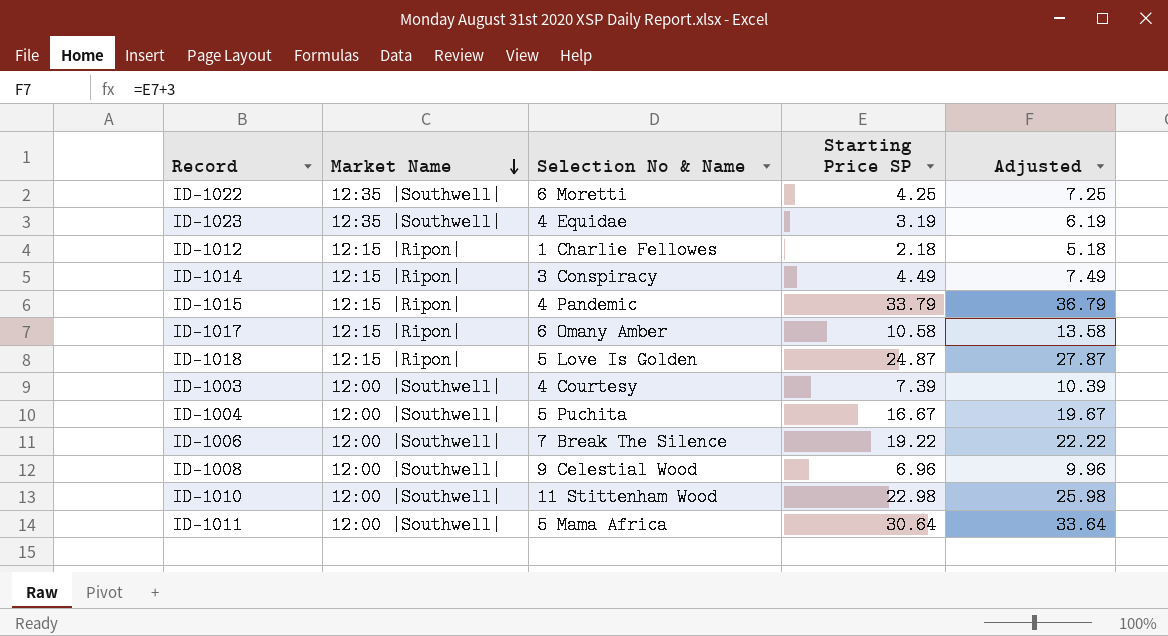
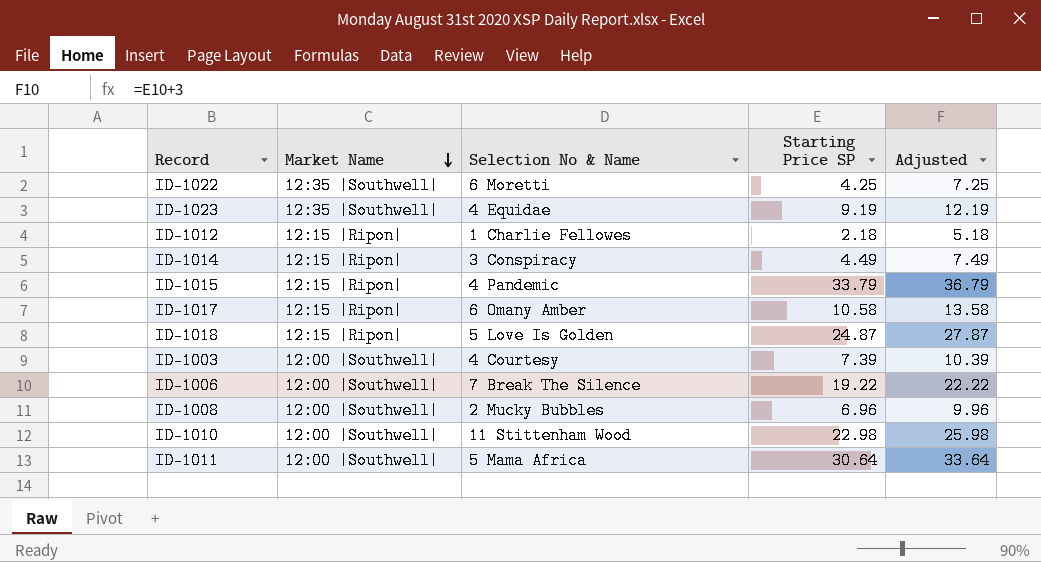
row ID-1004: 12:00 |Southwell| | 5 Puchita | 16.67 | 19.67 -> none
ID-1023 | Starting Price SP: 3.19 -> 9.19
ID-1023 | Adjusted: 6.19 -> 12.19
ID-1008 | Selection No & Name: 9 Celestial Wood -> 2 Mucky Bubbles

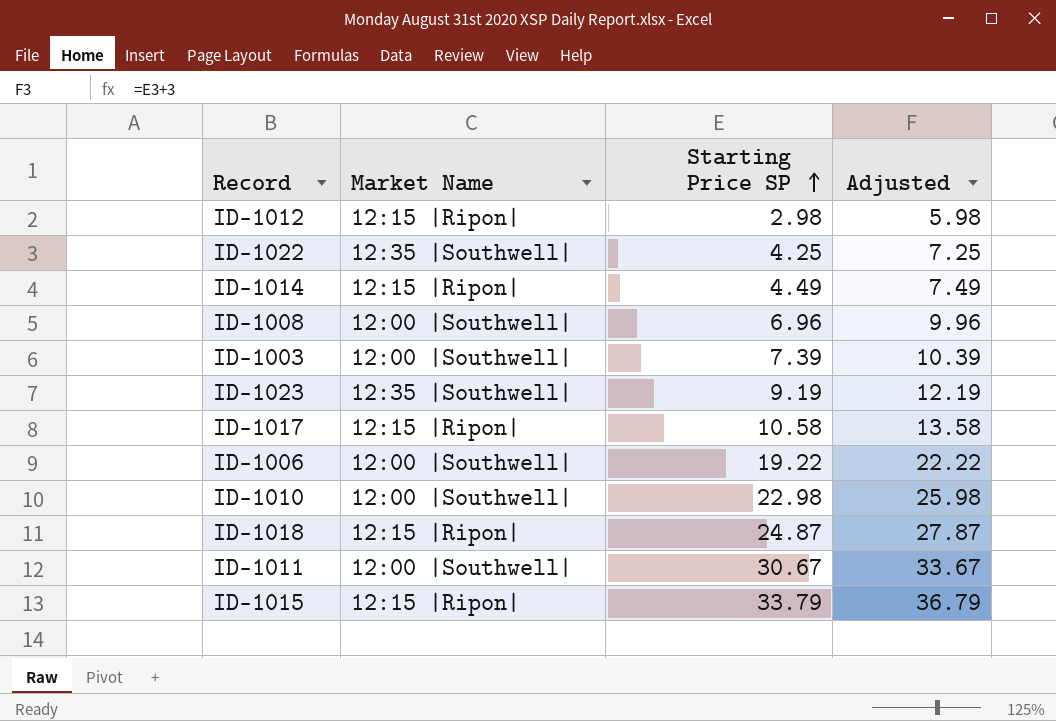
row order: Market Name descending -> Starting Price SP ascending
column Selection No & Name | position: 3 -> none
ID-1012 | Starting Price SP: 2.18 -> 2.98
ID-1012 | Adjusted: 5.18 -> 5.98
ID-1011 | Starting Price SP: 30.64 -> 30.67
ID-1011 | Adjusted: 33.64 -> 33.67

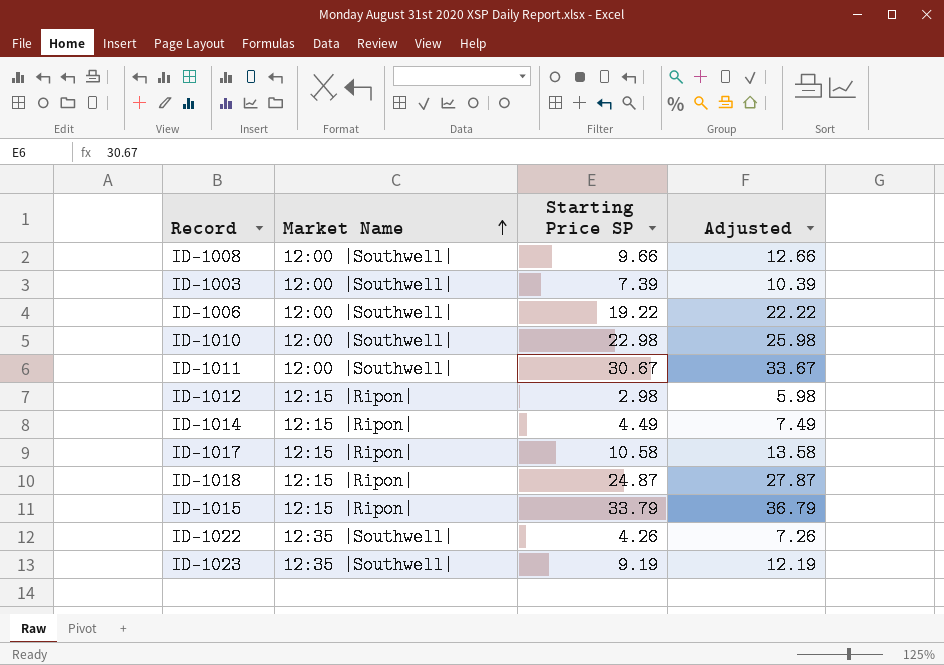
row order: Starting Price SP ascending -> Market Name ascending
ID-1008 | Starting Price SP: 6.96 -> 9.66
ID-1008 | Adjusted: 9.96 -> 12.66
ID-1022 | Starting Price SP: 4.25 -> 4.26
ID-1022 | Adjusted: 7.25 -> 7.26

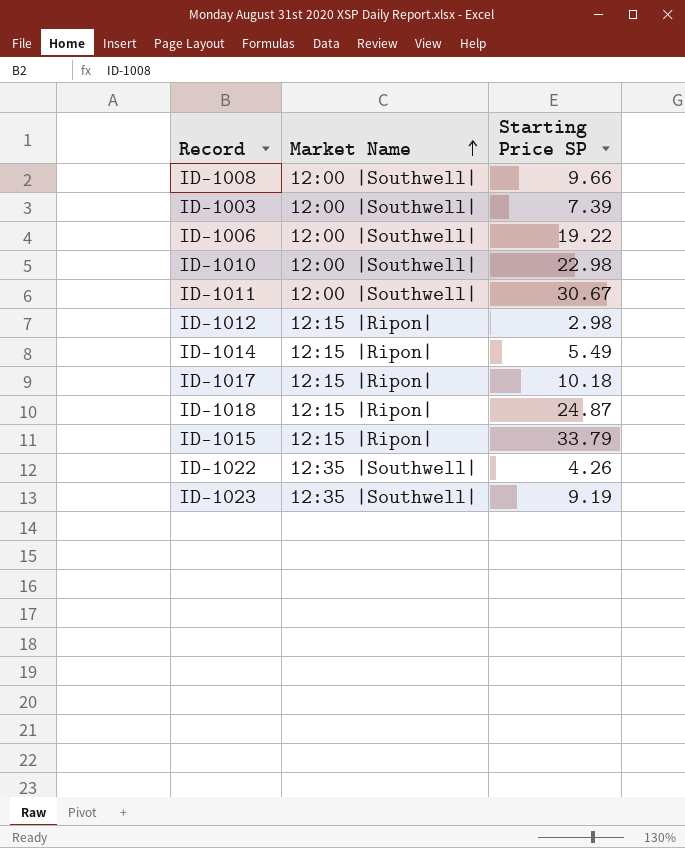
column Adjusted | formula: [Starting Price SP] + 3 -> none
ID-1014 | Starting Price SP: 4.49 -> 5.49
ID-1017 | Starting Price SP: 10.58 -> 10.18

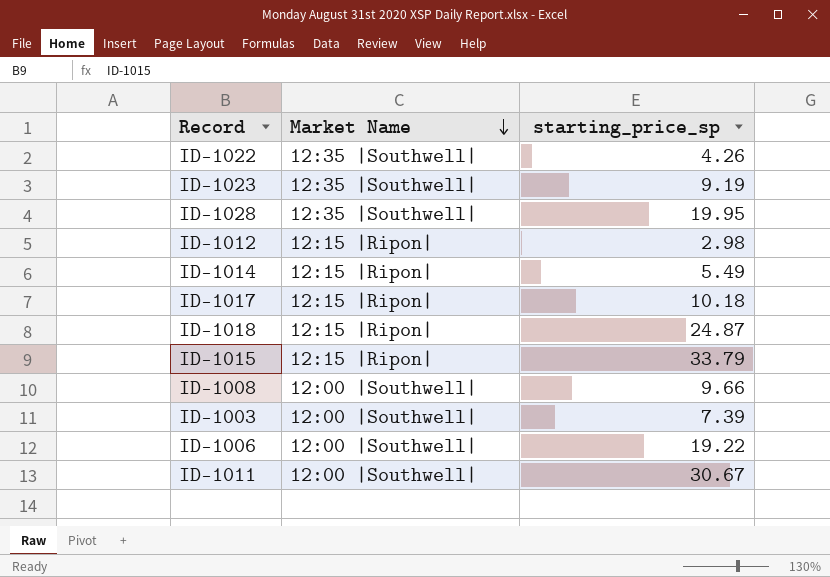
row order: Market Name ascending -> Market Name descending
column name: Starting Price SP -> starting_price_sp
row ID-1010: 12:00 |Southwell| | 22.98 -> none
row ID-1028: none -> 12:35 |Southwell| | 19.95

